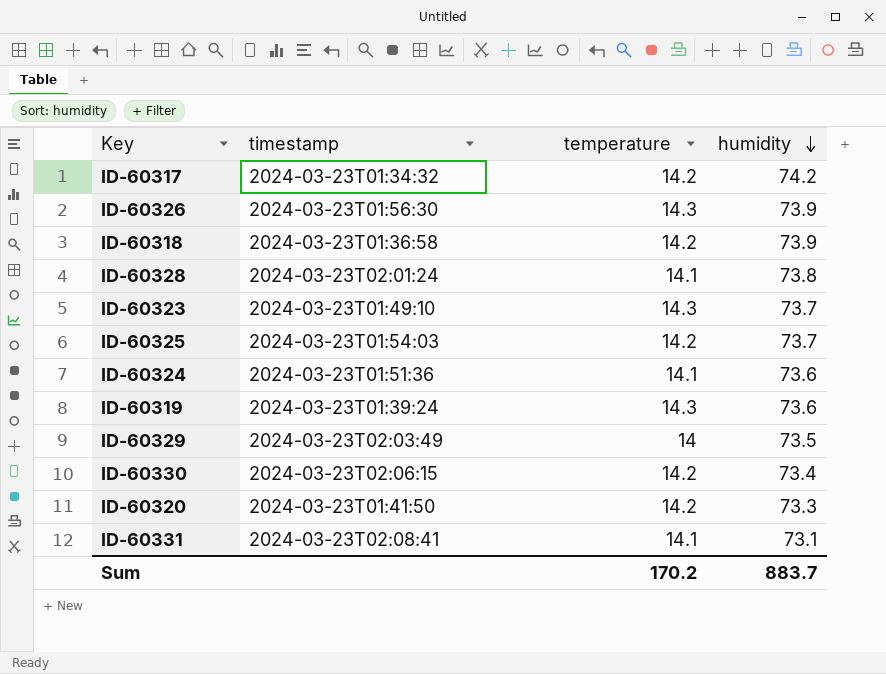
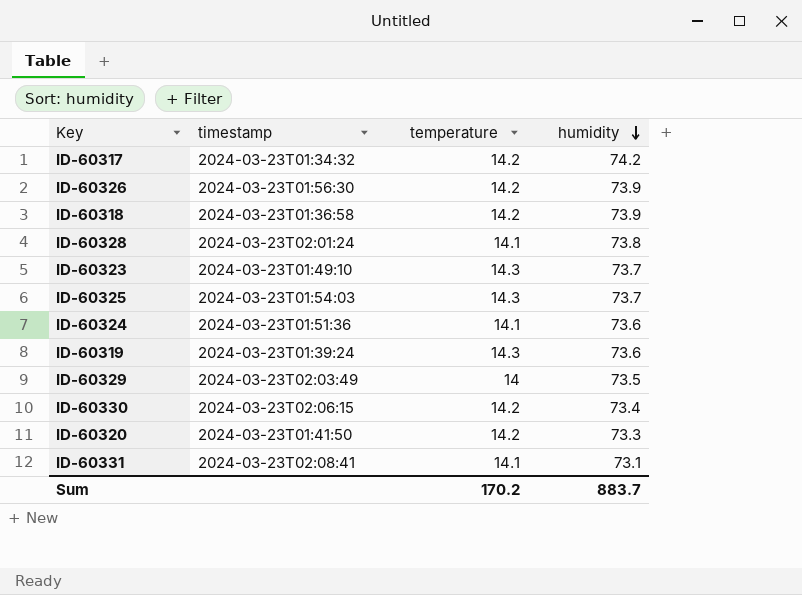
ID-60326 | temperature: 14.3 -> 14.2
ID-60325 | temperature: 14.2 -> 14.3

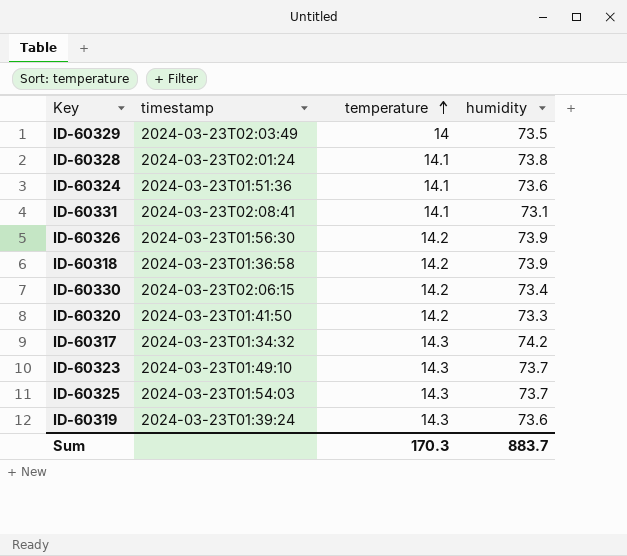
row order: humidity descending -> temperature ascending
ID-60317 | temperature: 14.2 -> 14.3
Sum | temperature: 170.2 -> 170.3

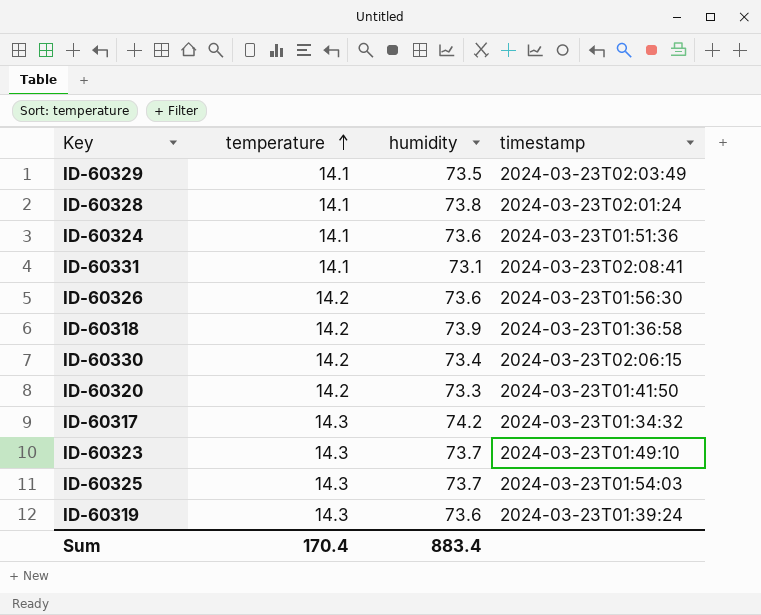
column timestamp | position: 2 -> 4
ID-60329 | temperature: 14 -> 14.1
ID-60326 | humidity: 73.9 -> 73.6
Sum | temperature: 170.3 -> 170.4
Sum | humidity: 883.7 -> 883.4

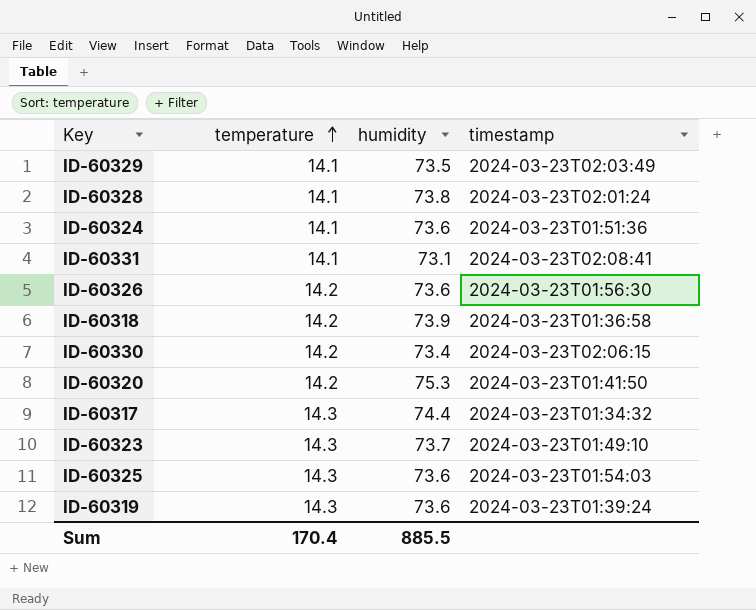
ID-60320 | humidity: 73.3 -> 75.3
ID-60317 | humidity: 74.2 -> 74.4
ID-60325 | humidity: 73.7 -> 73.6
Sum | humidity: 883.4 -> 885.5

